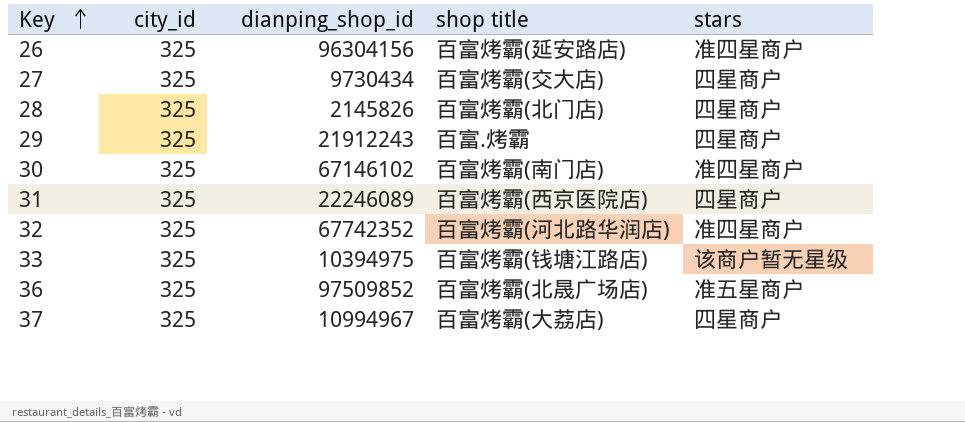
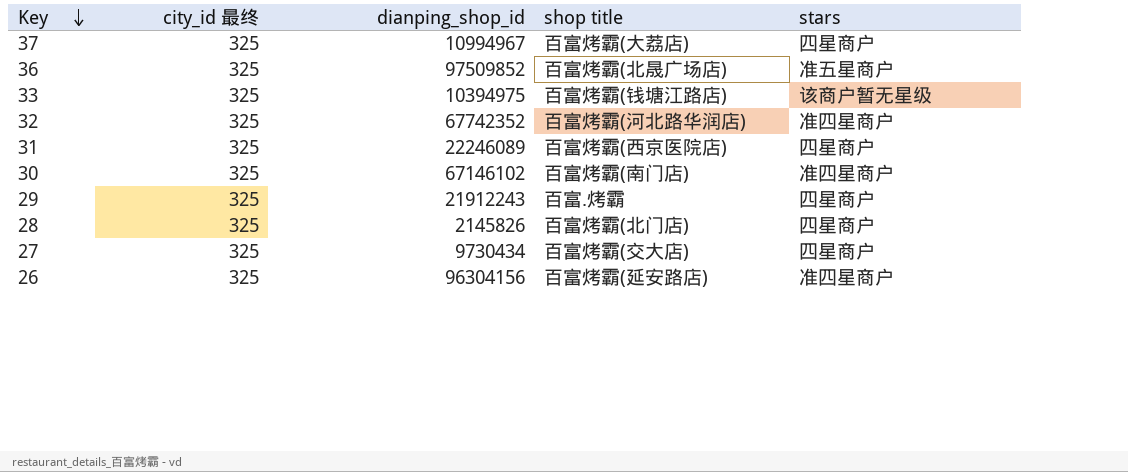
row order: Key ascending -> Key descending
column name: city_id -> city_id 最终

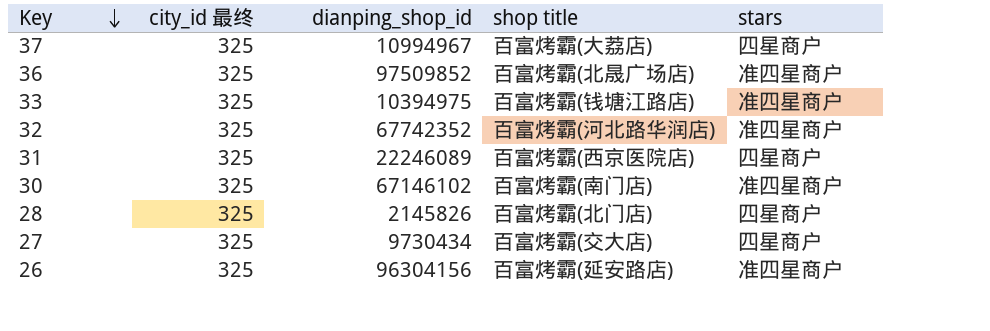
row 29: 325 | 21912243 | 百富.烤霸 | 四星商户 -> none
36 | stars: 准五星商户 -> 准四星商户
33 | stars: 该商户暂无星级 -> 准四星商户

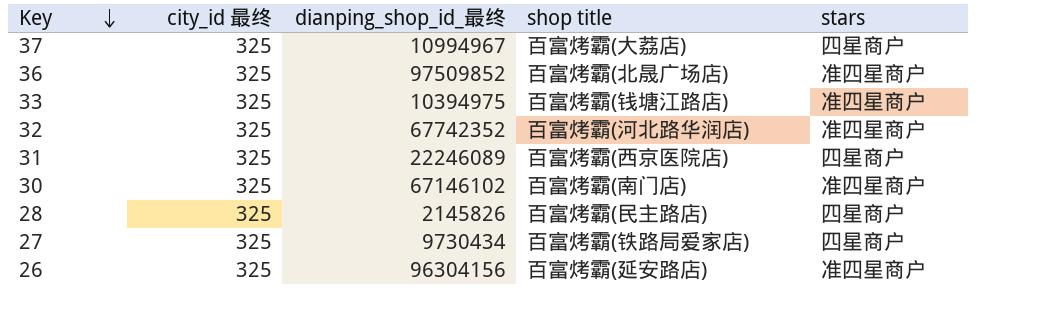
column name: dianping_shop_id -> dianping_shop_id_最终
28 | shop title: 百富烤霸(北门店) -> 百富烤霸(民主路店)
27 | shop title: 百富烤霸(交大店) -> 百富烤霸(铁路局爱家店)

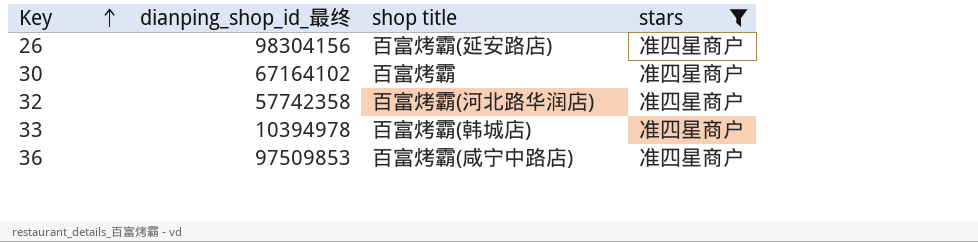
filter: none -> stars = 准四星商户
row order: Key descending -> Key ascending
column city_id 最终 | position: 2 -> none
26 | dianping_shop_id_最终: 96304156 -> 98304156
30 | dianping_shop_id_最终: 67146102 -> 67164102
30 | shop title: 百富烤霸(南门店) -> 百富烤霸
32 | dianping_shop_id_最终: 67742352 -> 57742358
33 | dianping_shop_id_最终: 10394975 -> 10394978
33 | shop title: 百富烤霸(钱塘江路店) -> 百富烤霸(韩城店)
36 | dianping_shop_id_最终: 97509852 -> 97509853
36 | shop title: 百富烤霸(北晟广场店) -> 百富烤霸(咸宁中路店)

